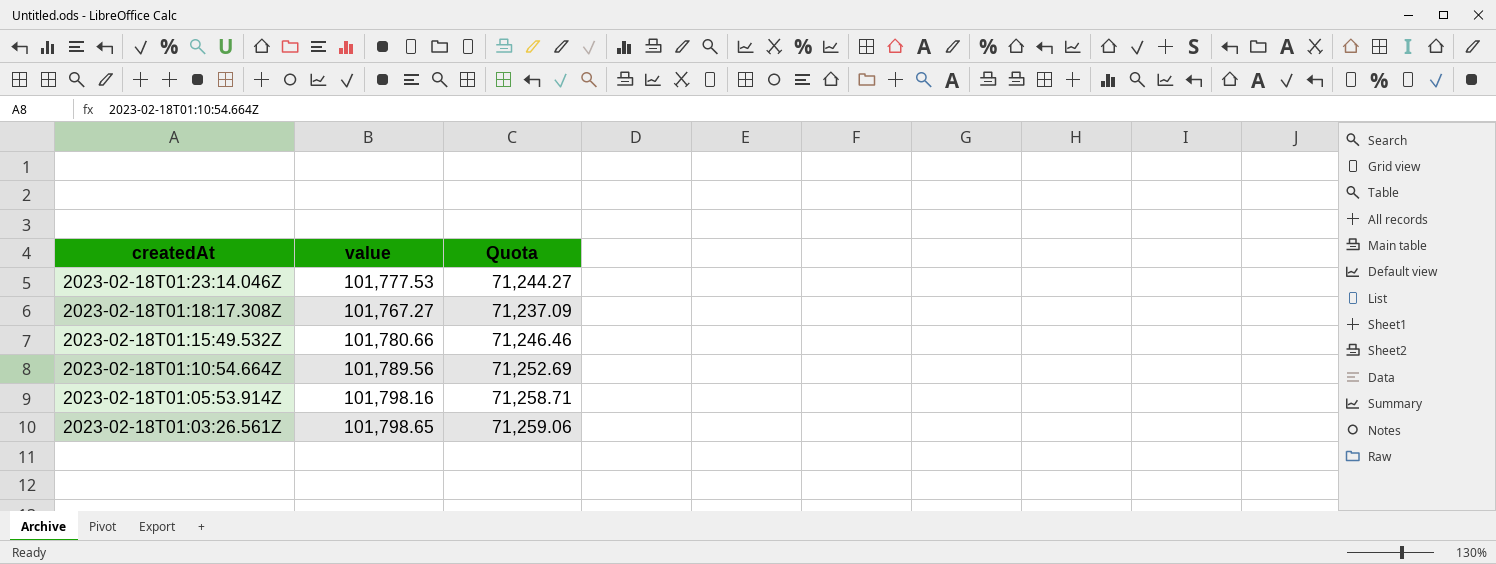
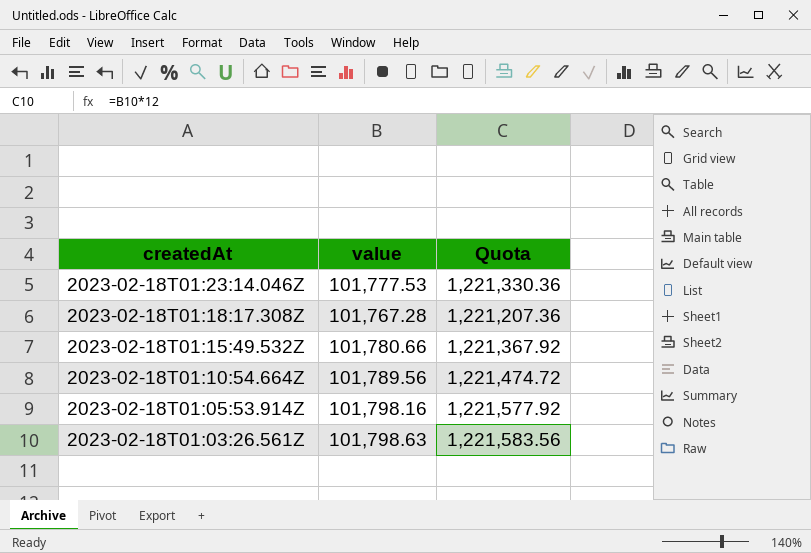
column Quota | formula: [value] * 0.7 -> [value] * 12
2023-02-18T01:18:17.308Z | value: 101,767.27 -> 101,767.28
2023-02-18T01:03:26.561Z | value: 101,798.65 -> 101,798.63

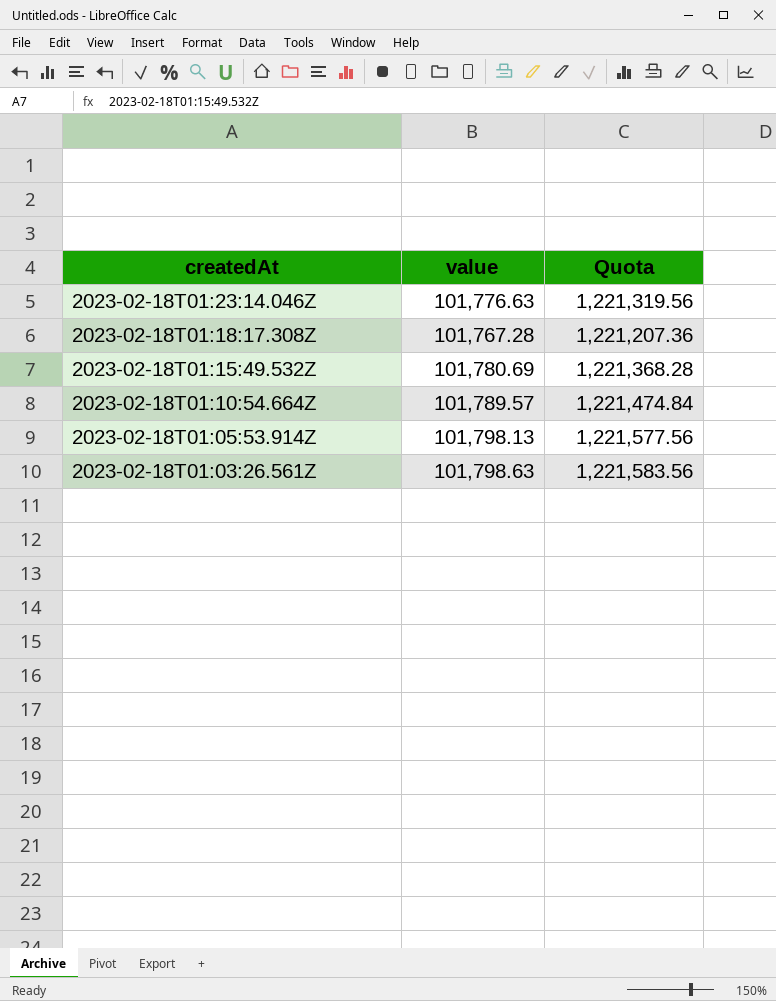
2023-02-18T01:23:14.046Z | value: 101,777.53 -> 101,776.63
2023-02-18T01:23:14.046Z | Quota: 1,221,330.36 -> 1,221,319.56
2023-02-18T01:15:49.532Z | value: 101,780.66 -> 101,780.69
2023-02-18T01:15:49.532Z | Quota: 1,221,367.92 -> 1,221,368.28
2023-02-18T01:10:54.664Z | value: 101,789.56 -> 101,789.57
2023-02-18T01:10:54.664Z | Quota: 1,221,474.72 -> 1,221,474.84
2023-02-18T01:05:53.914Z | value: 101,798.16 -> 101,798.13
2023-02-18T01:05:53.914Z | Quota: 1,221,577.92 -> 1,221,577.56

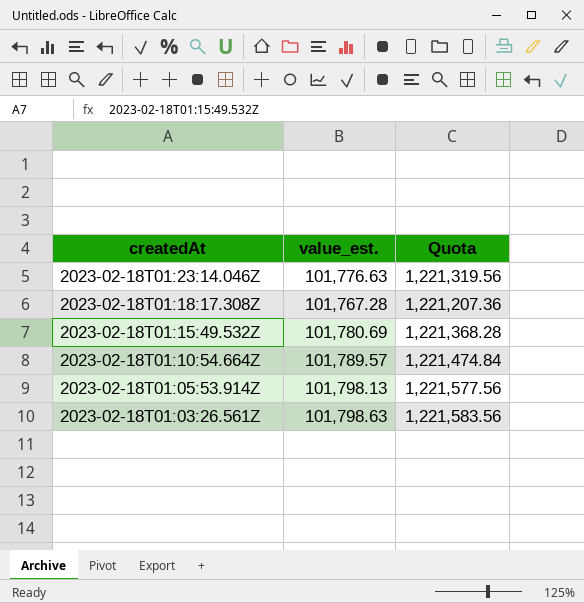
column name: value -> value_est.

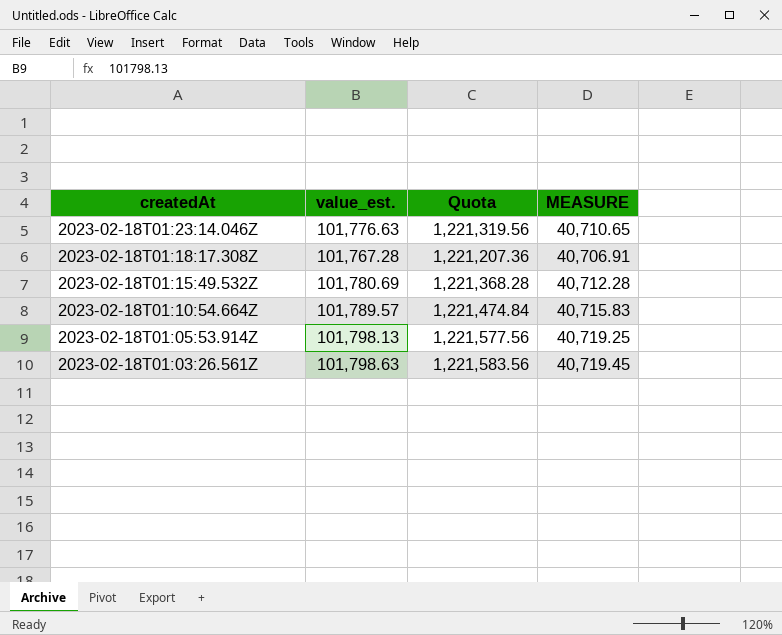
column MEASURE | formula: none -> [value_est.] * 0.4

